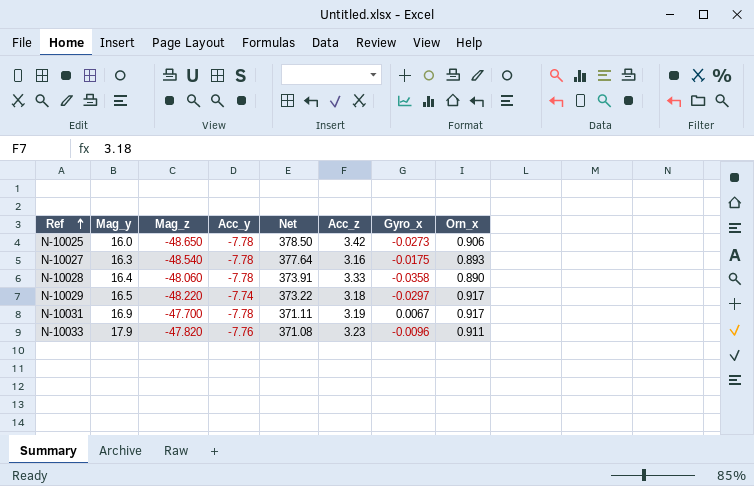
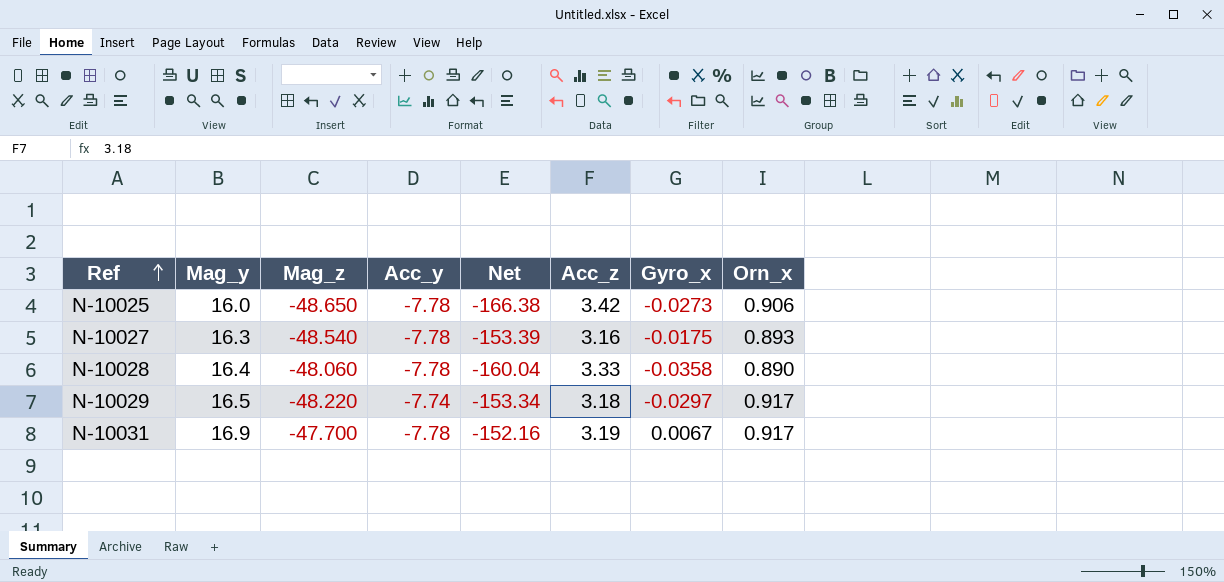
column Net | formula: [Mag_z] * [Acc_y] -> [Mag_z] * [Acc_z]
row N-10033: 17.9 | -47.820 | -7.76 | 371.08 | 3.23 | -0.0096 | 0.911 -> none

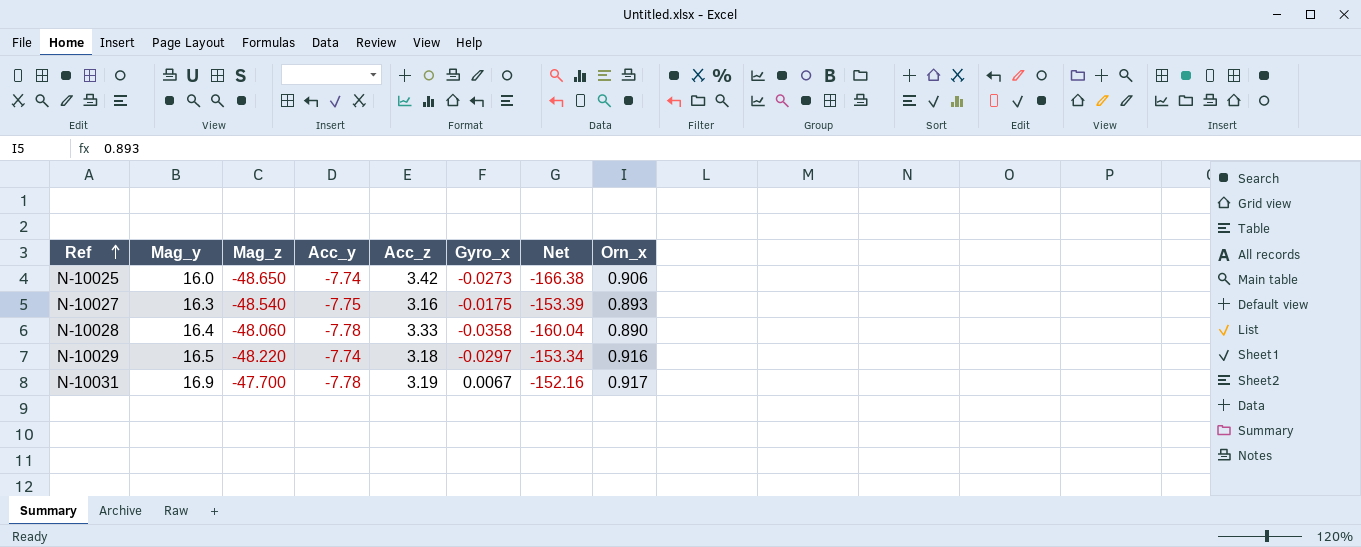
column Net | position: 5 -> 7
N-10025 | Acc_y: -7.78 -> -7.74
N-10027 | Acc_y: -7.78 -> -7.75
N-10029 | Orn_x: 0.917 -> 0.916

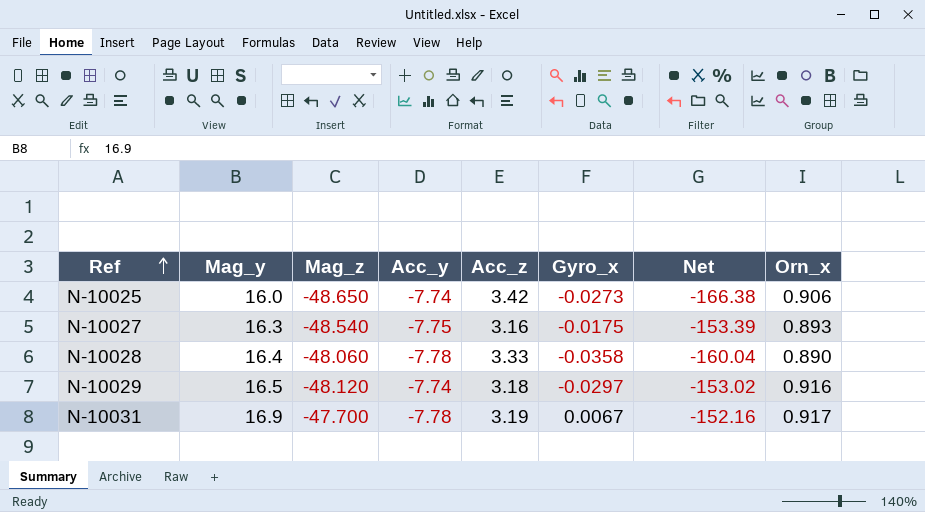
N-10029 | Mag_z: -48.220 -> -48.120
N-10029 | Net: -153.34 -> -153.02

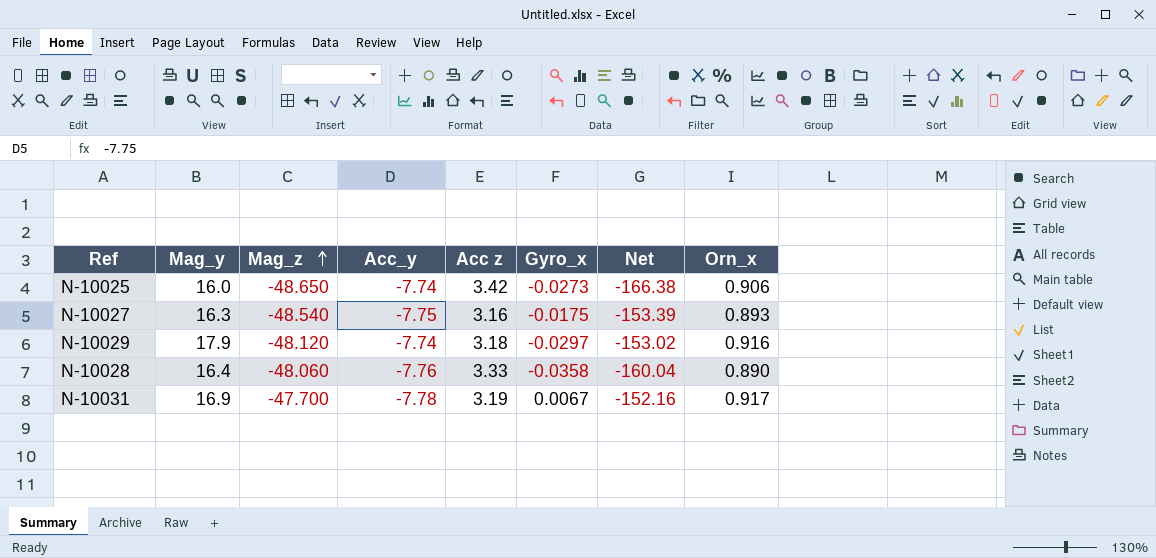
row order: Ref ascending -> Mag_z ascending
column name: Acc_z -> Acc z
N-10029 | Mag_y: 16.5 -> 17.9
N-10028 | Acc_y: -7.78 -> -7.76

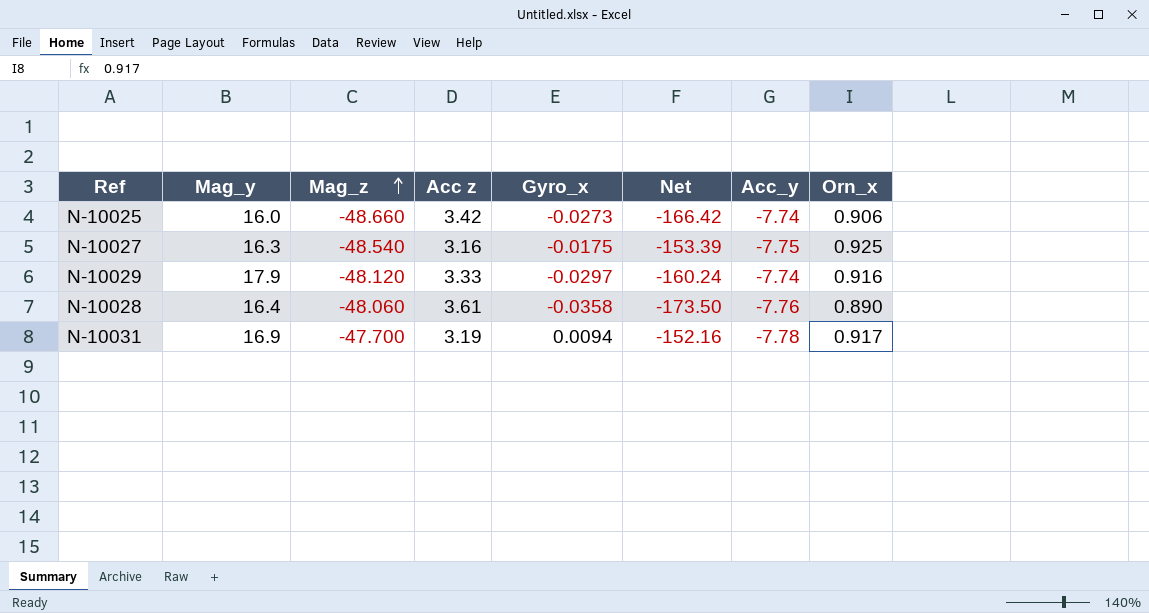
column Acc_y | position: 4 -> 7
N-10025 | Mag_z: -48.650 -> -48.660
N-10025 | Net: -166.38 -> -166.42
N-10027 | Orn_x: 0.893 -> 0.925
N-10029 | Acc z: 3.18 -> 3.33
N-10029 | Net: -153.02 -> -160.24
N-10028 | Acc z: 3.33 -> 3.61
N-10028 | Net: -160.04 -> -173.50
N-10031 | Gyro_x: 0.0067 -> 0.0094

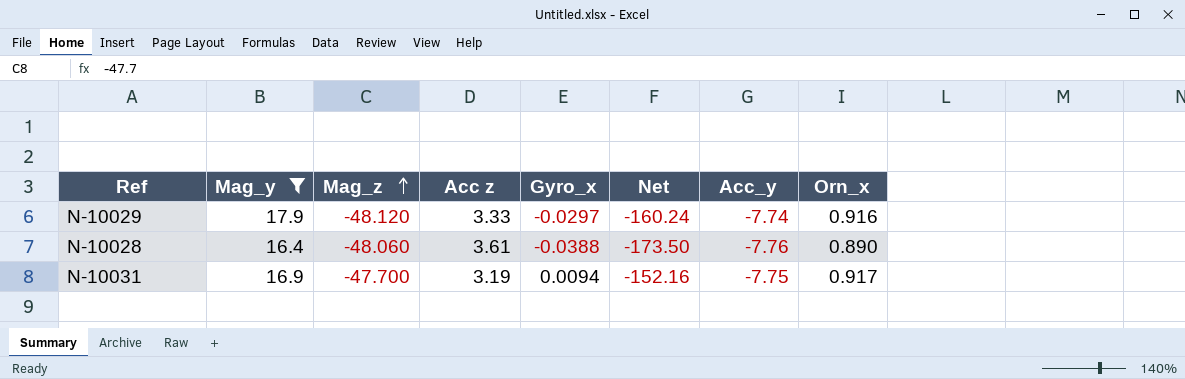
filter: none -> Mag_y >= 16.4
N-10028 | Gyro_x: -0.0358 -> -0.0388
N-10031 | Acc_y: -7.78 -> -7.75

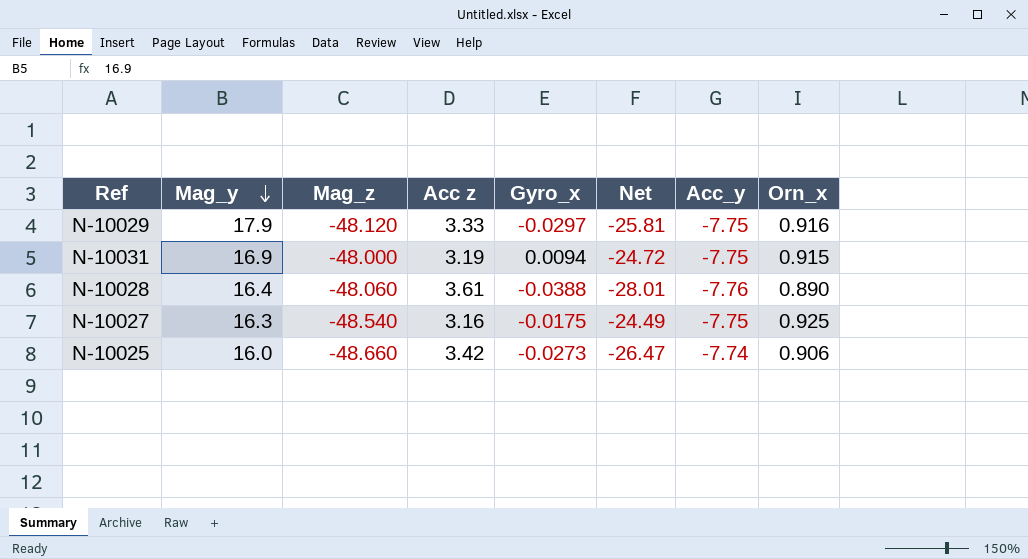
filter: Mag_y >= 16.4 -> none
row order: Mag_z ascending -> Mag_y descending
column Net | formula: [Mag_z] * [Acc z] -> [Acc z] * [Acc_y]
N-10029 | Acc_y: -7.74 -> -7.75
N-10031 | Mag_z: -47.700 -> -48.000
N-10031 | Orn_x: 0.917 -> 0.915

